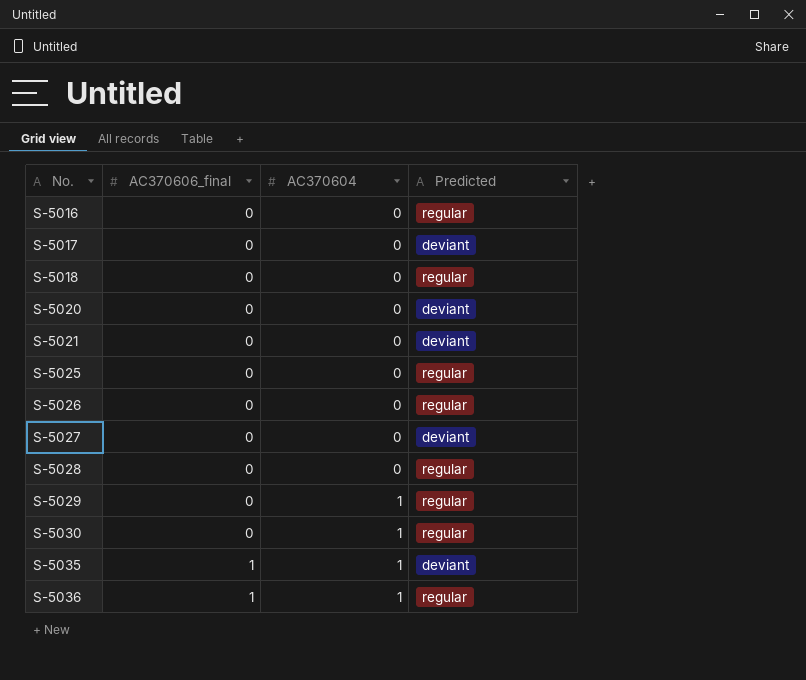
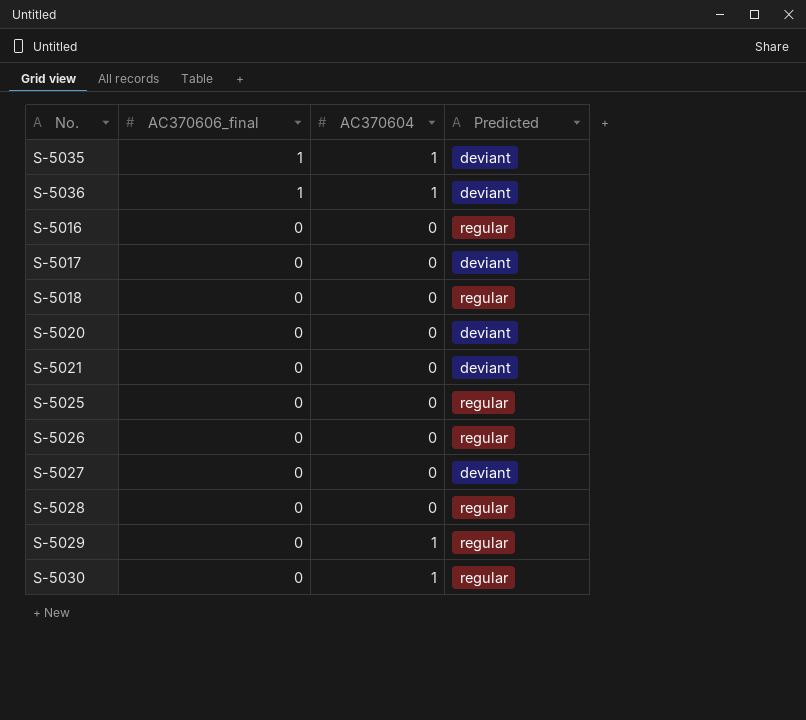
row order: No. ascending -> AC370606_final descending
S-5036 | Predicted: regular -> deviant

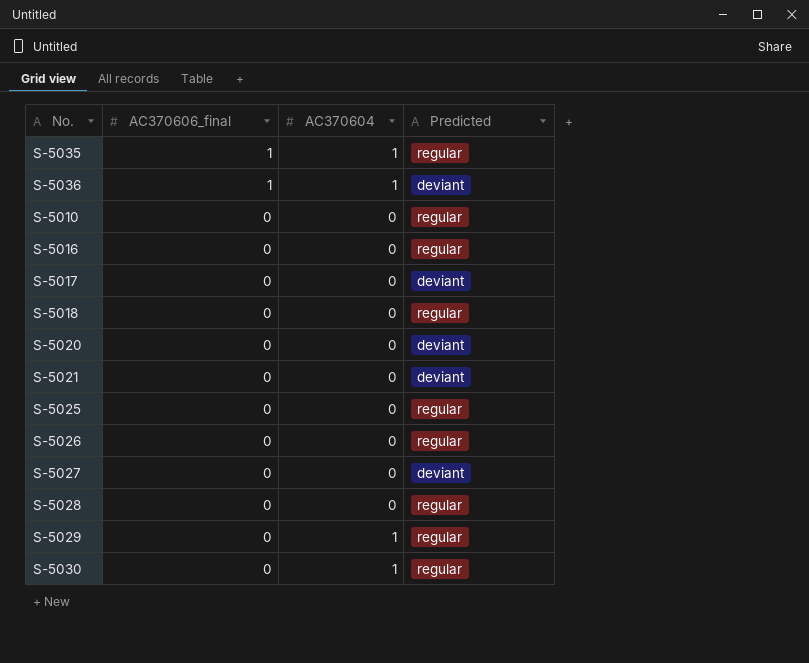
S-5035 | Predicted: deviant -> regular
row S-5010: none -> 0 | 0 | regular

